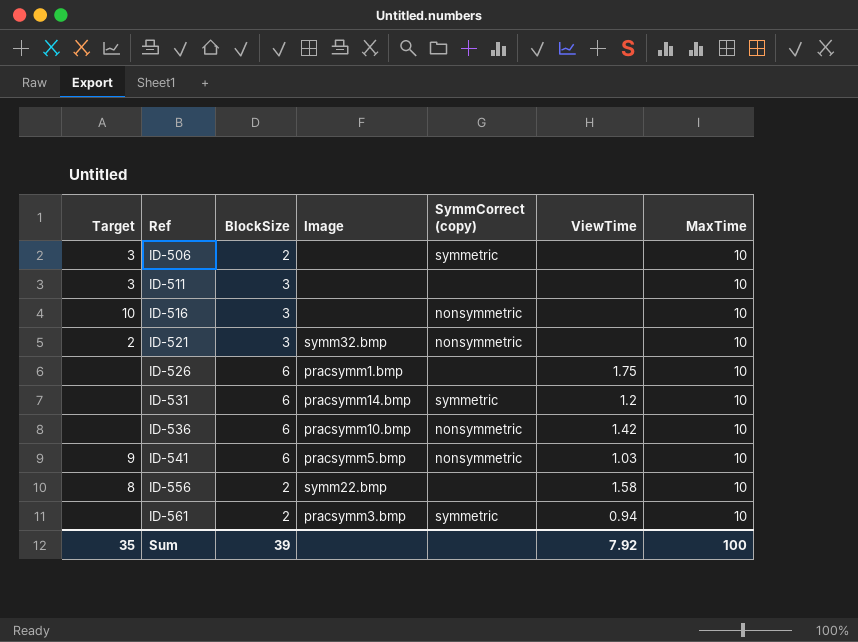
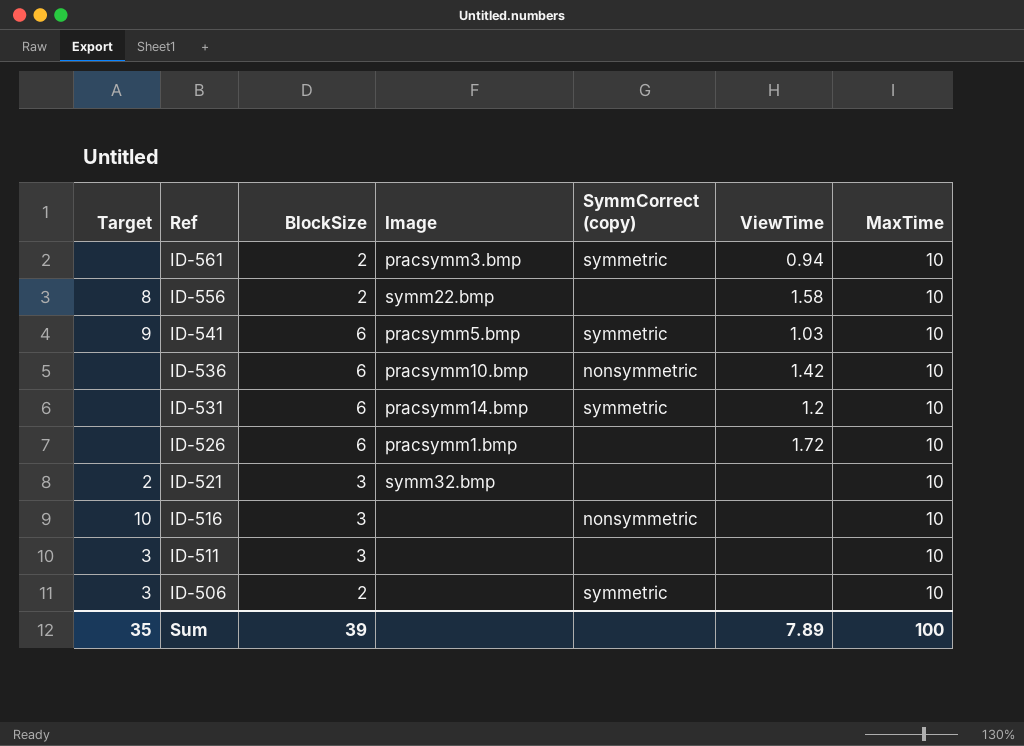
row order: Ref ascending -> Ref descending
ID-541 | SymmCorrect (copy): nonsymmetric -> symmetric
ID-526 | ViewTime: 1.75 -> 1.72
ID-521 | SymmCorrect (copy): nonsymmetric -> none
Sum | ViewTime: 7.92 -> 7.89

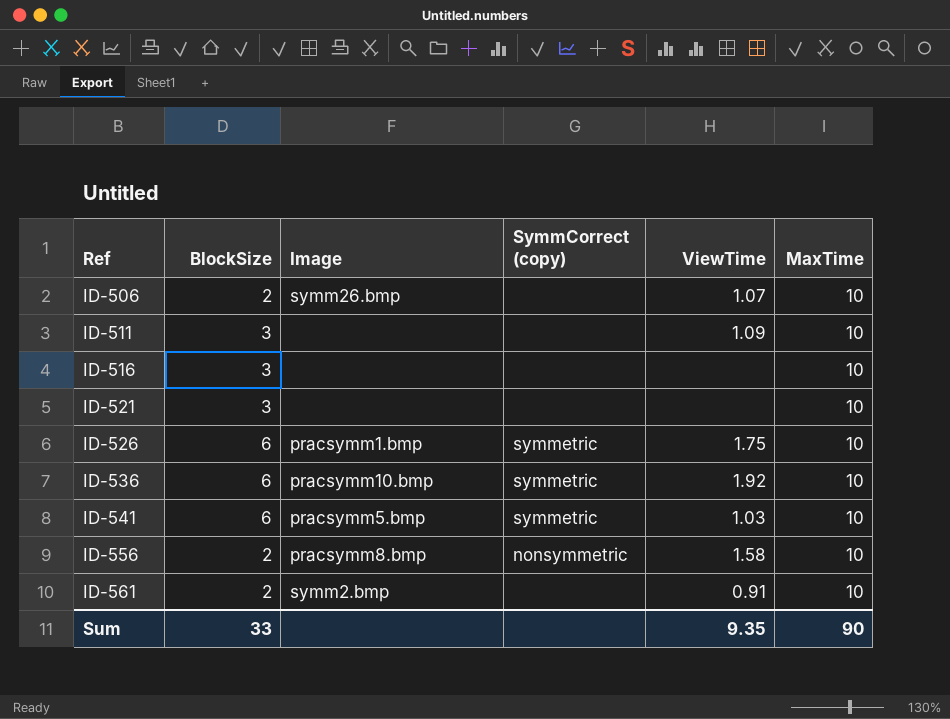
row order: Ref descending -> Ref ascending
column Target | position: 1 -> none
row ID-531: none | 6 | pracsymm14.bmp | symmetric | 1.2 | 10 -> none
ID-506 | Image: none -> symm26.bmp
ID-506 | SymmCorrect (copy): symmetric -> none
ID-506 | ViewTime: none -> 1.07
ID-511 | ViewTime: none -> 1.09
ID-516 | SymmCorrect (copy): nonsymmetric -> none
ID-521 | Image: symm32.bmp -> none
ID-526 | SymmCorrect (copy): none -> symmetric
ID-526 | ViewTime: 1.72 -> 1.75
ID-536 | SymmCorrect (copy): nonsymmetric -> symmetric
ID-536 | ViewTime: 1.42 -> 1.92
ID-556 | Image: symm22.bmp -> pracsymm8.bmp
ID-556 | SymmCorrect (copy): none -> nonsymmetric
ID-561 | Image: pracsymm3.bmp -> symm2.bmp
ID-561 | SymmCorrect (copy): symmetric -> none
ID-561 | ViewTime: 0.94 -> 0.91
Sum | BlockSize: 39 -> 33
Sum | ViewTime: 7.89 -> 9.35
Sum | MaxTime: 100 -> 90

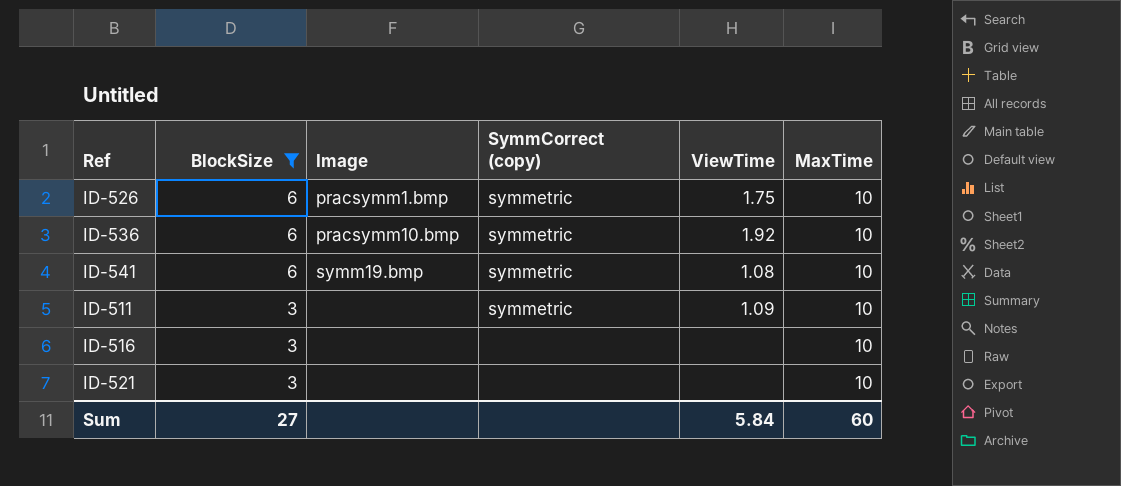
filter: none -> BlockSize != 2
row order: Ref ascending -> BlockSize descending
ID-541 | Image: pracsymm5.bmp -> symm19.bmp
ID-541 | ViewTime: 1.03 -> 1.08
ID-511 | SymmCorrect (copy): none -> symmetric
Sum | BlockSize: 33 -> 27
Sum | ViewTime: 9.35 -> 5.84
Sum | MaxTime: 90 -> 60

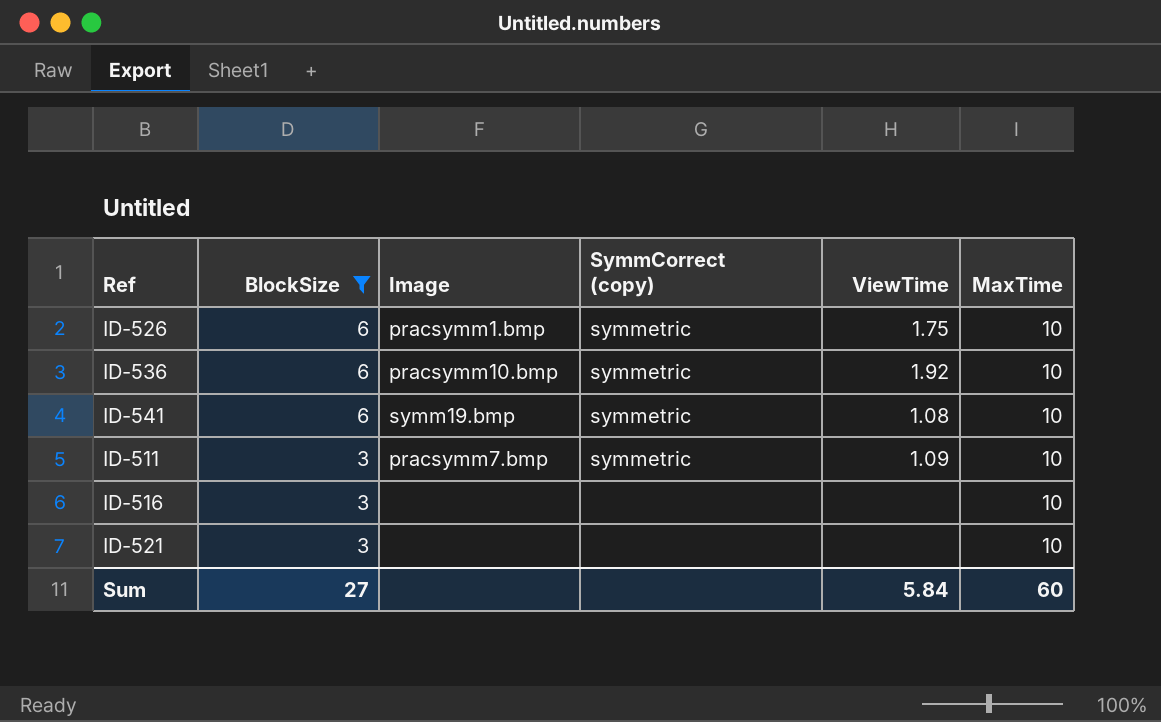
ID-511 | Image: none -> pracsymm7.bmp

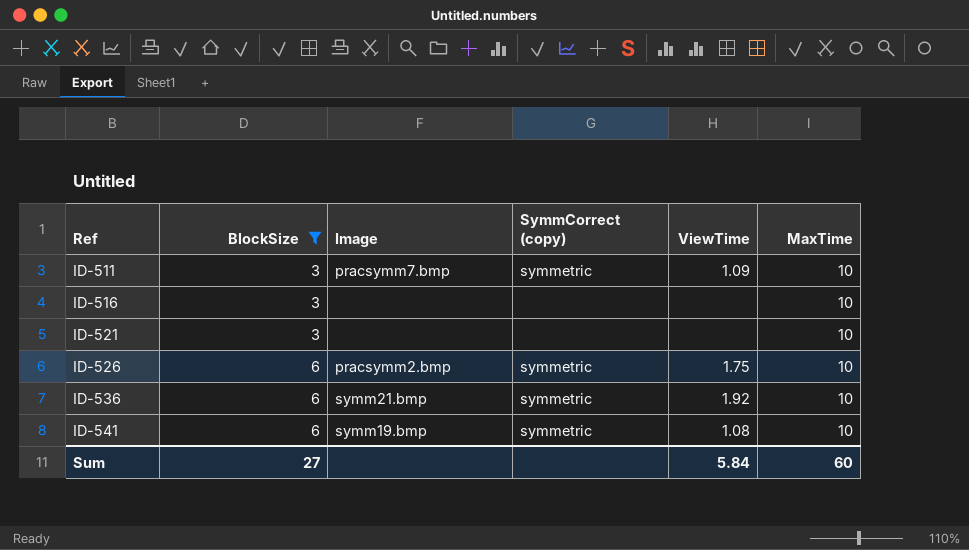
row order: BlockSize descending -> Ref ascending
ID-526 | Image: pracsymm1.bmp -> pracsymm2.bmp
ID-536 | Image: pracsymm10.bmp -> symm21.bmp

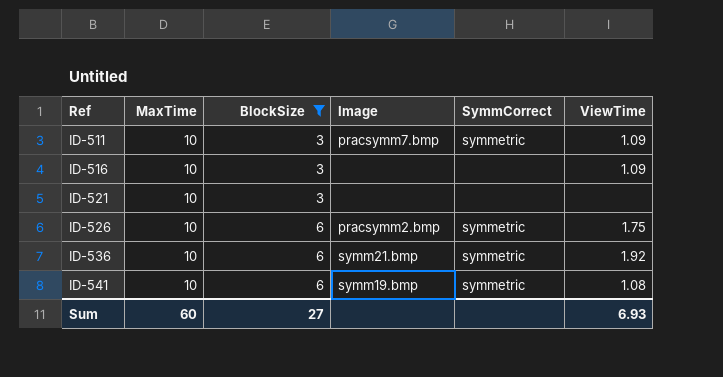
column MaxTime | position: 6 -> 2
column name: SymmCorrect (copy) -> SymmCorrect
ID-516 | ViewTime: none -> 1.09
Sum | ViewTime: 5.84 -> 6.93

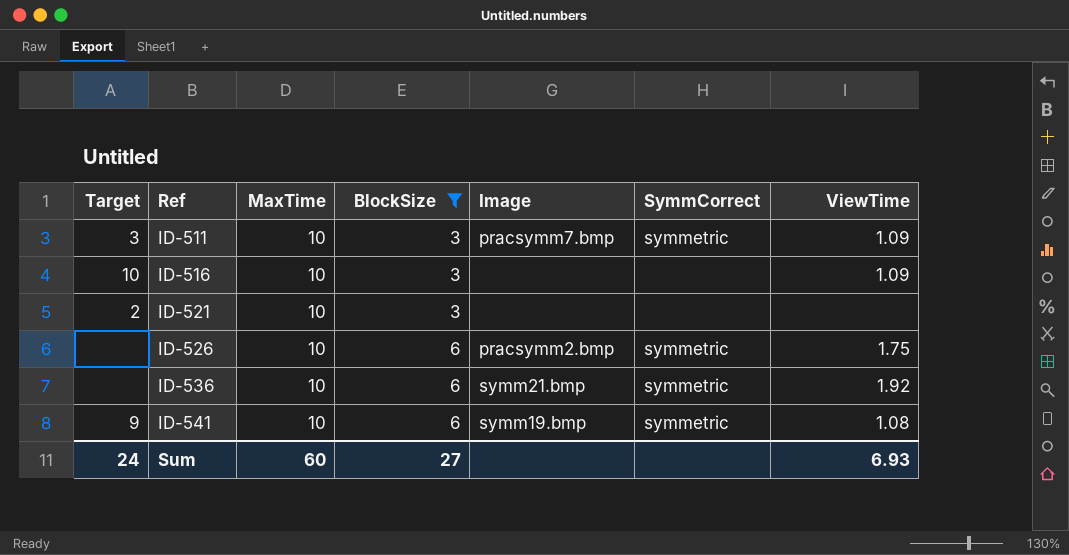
column Target | position: none -> 1

